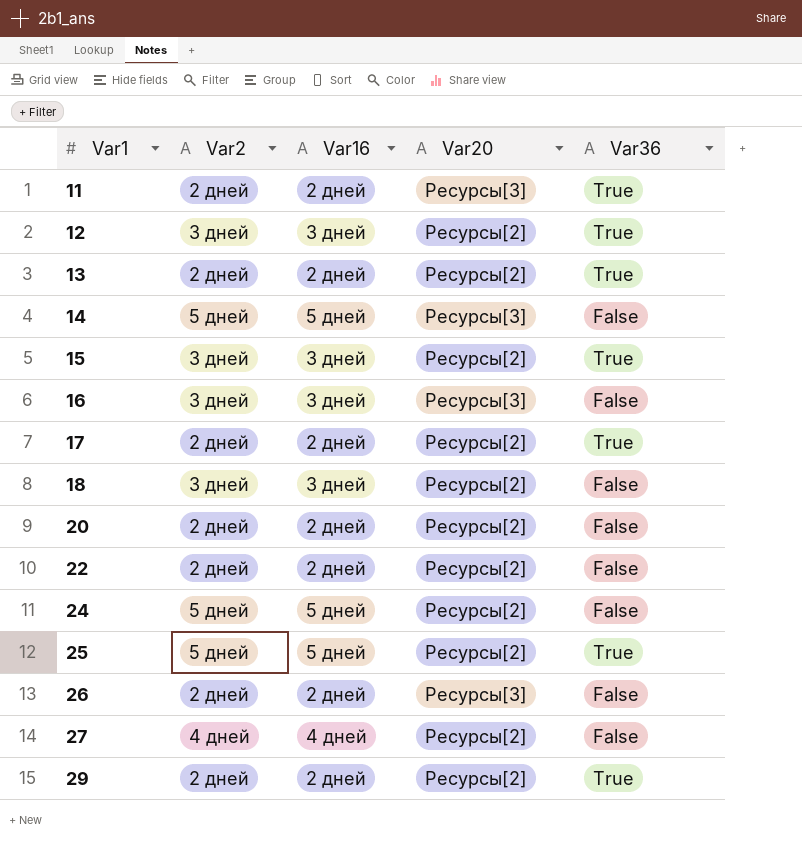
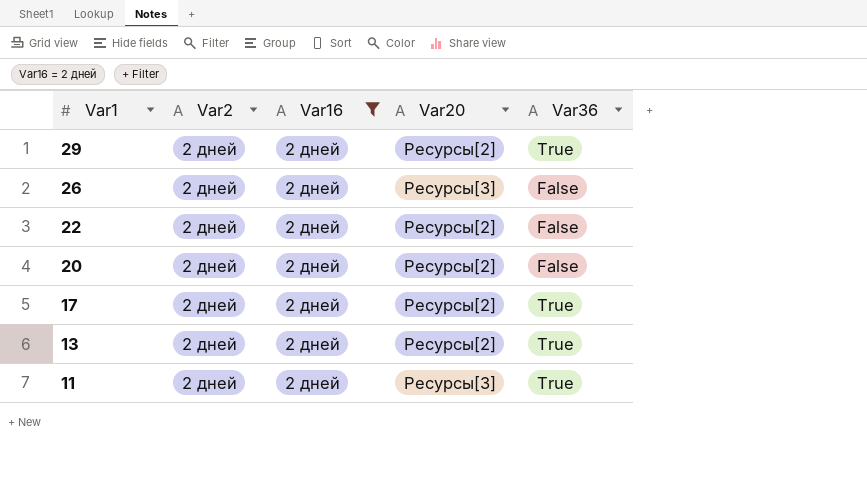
filter: none -> Var16 = 2 дней
row order: Var1 ascending -> Var1 descending

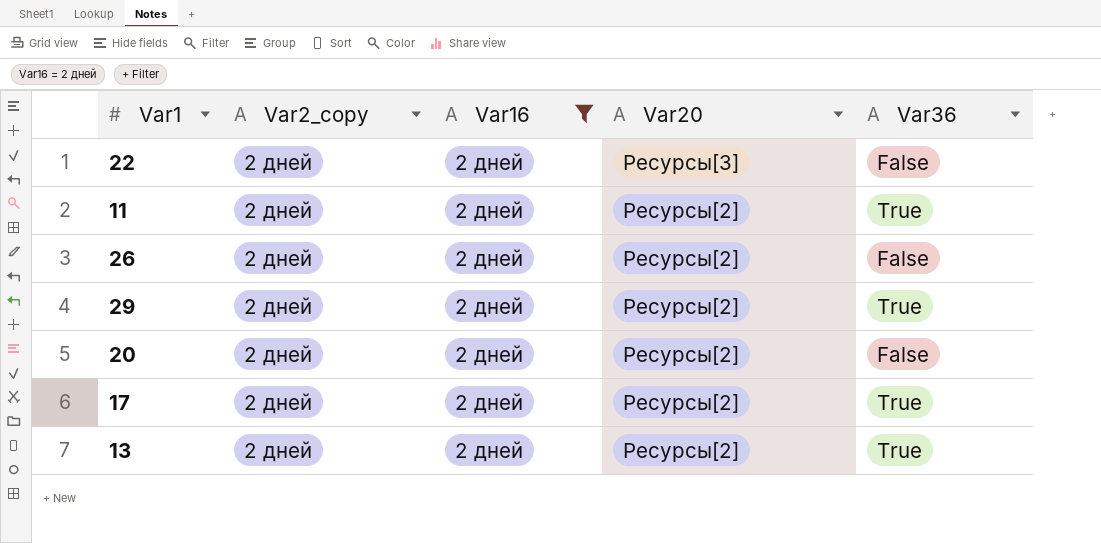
row order: Var1 descending -> Var20 descending
column name: Var2 -> Var2_copy
22 | Var20: Ресурсы[2] -> Ресурсы[3]
11 | Var20: Ресурсы[3] -> Ресурсы[2]
26 | Var20: Ресурсы[3] -> Ресурсы[2]

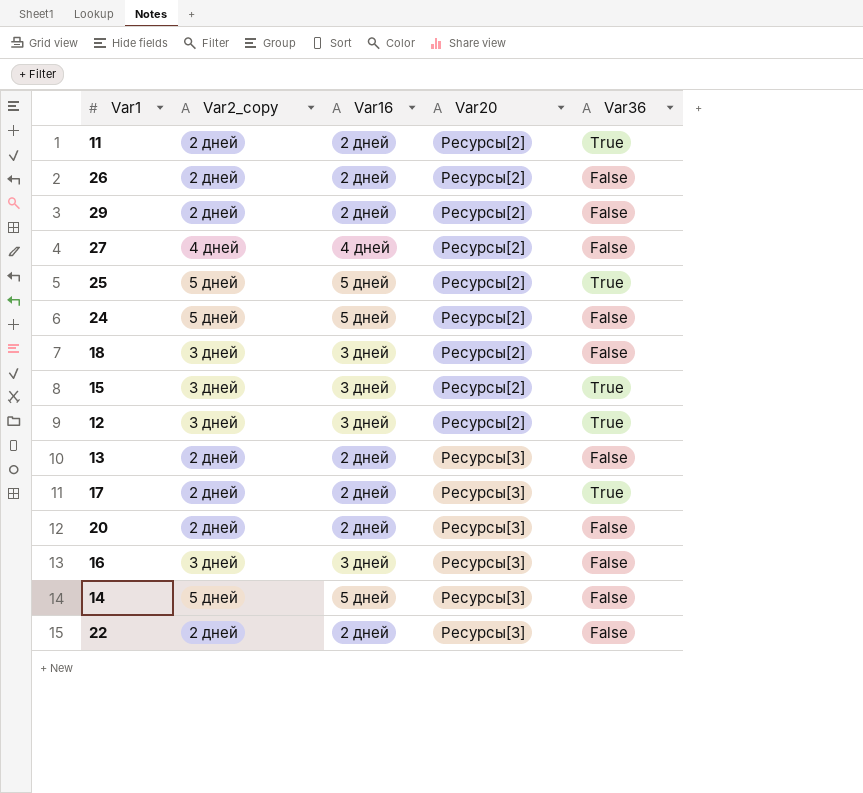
filter: Var16 = 2 дней -> none
row order: Var20 descending -> Var20 ascending
29 | Var36: True -> False
13 | Var20: Ресурсы[2] -> Ресурсы[3]
13 | Var36: True -> False
17 | Var20: Ресурсы[2] -> Ресурсы[3]
20 | Var20: Ресурсы[2] -> Ресурсы[3]

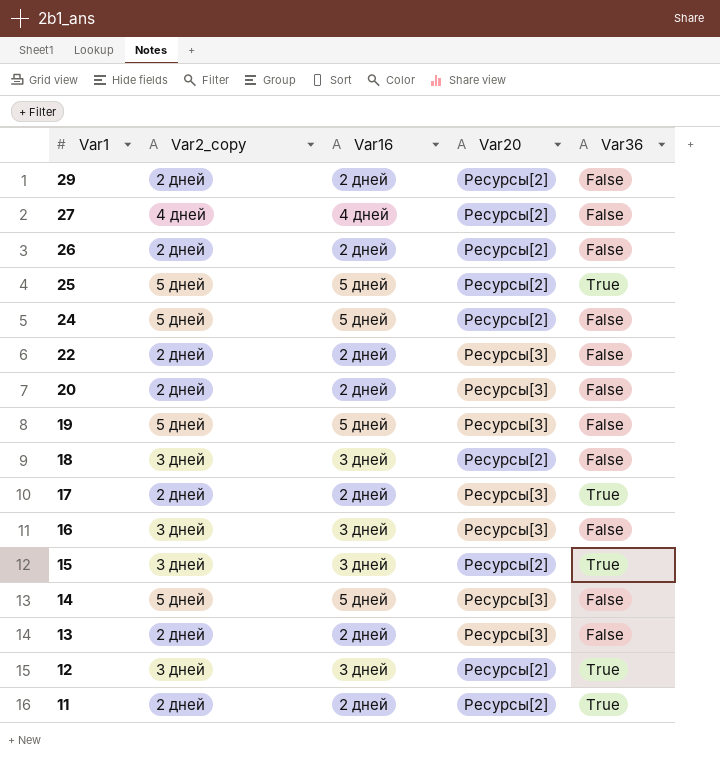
row order: Var20 ascending -> Var1 descending
row 19: none -> 5 дней | 5 дней | Ресурсы[3] | False

